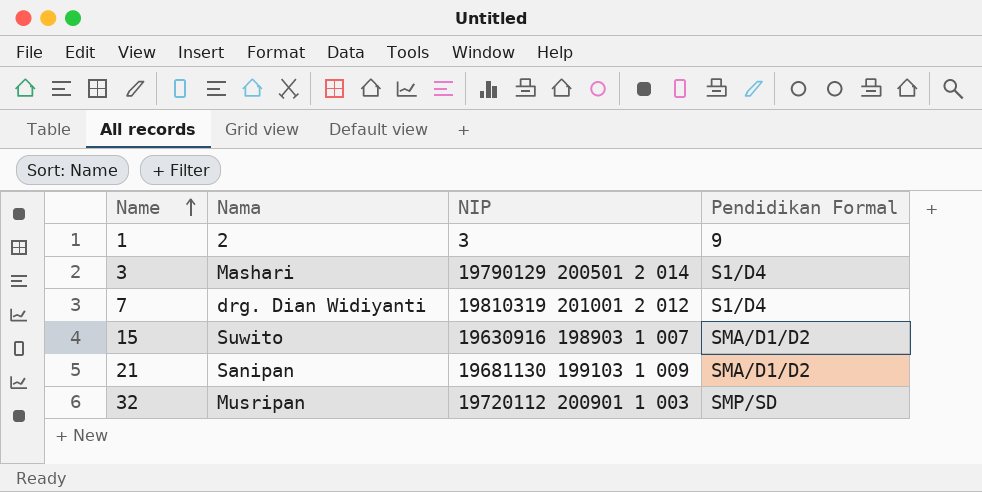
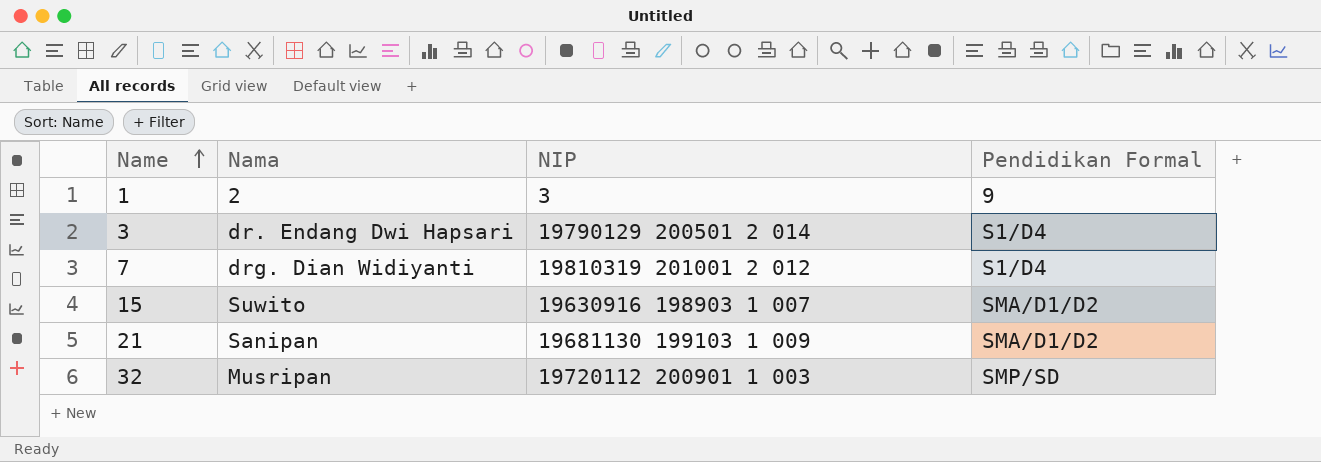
3 | Nama: Mashari -> dr. Endang Dwi Hapsari

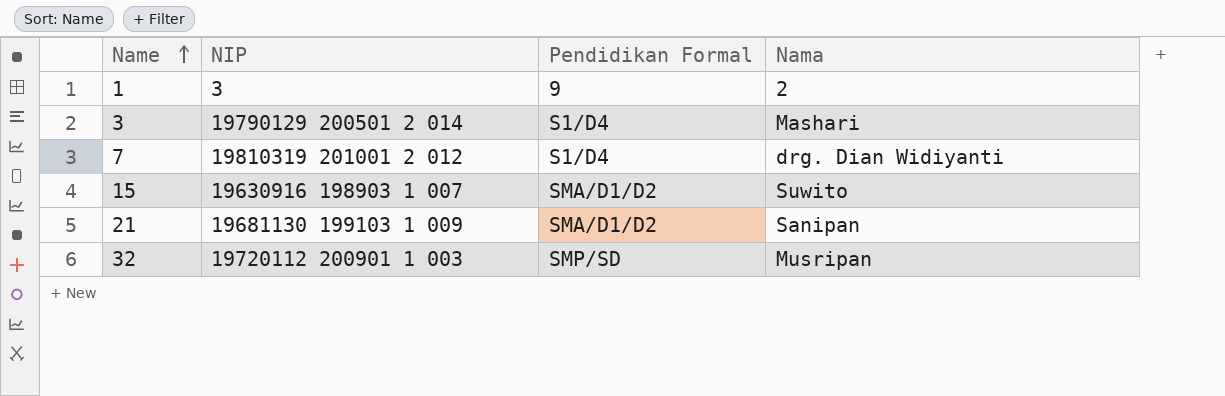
column Nama | position: 2 -> 4
3 | Nama: dr. Endang Dwi Hapsari -> Mashari

